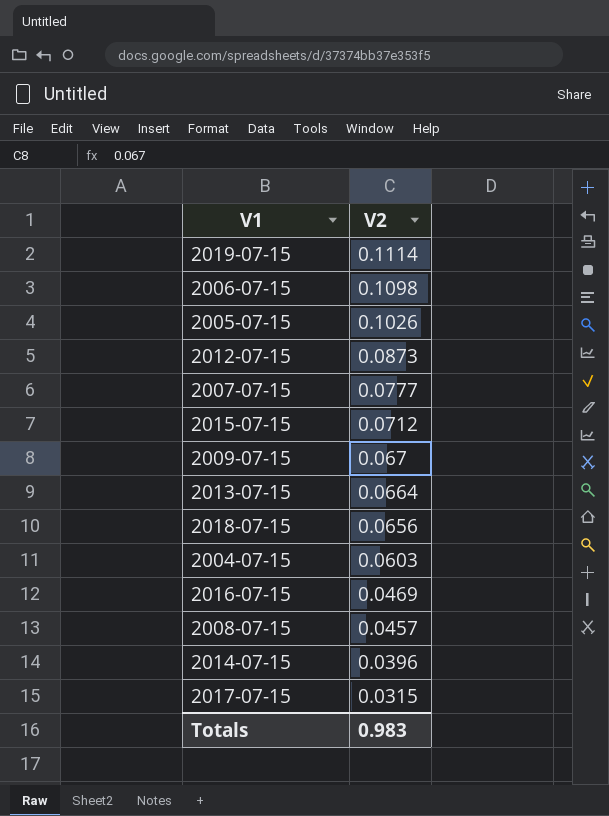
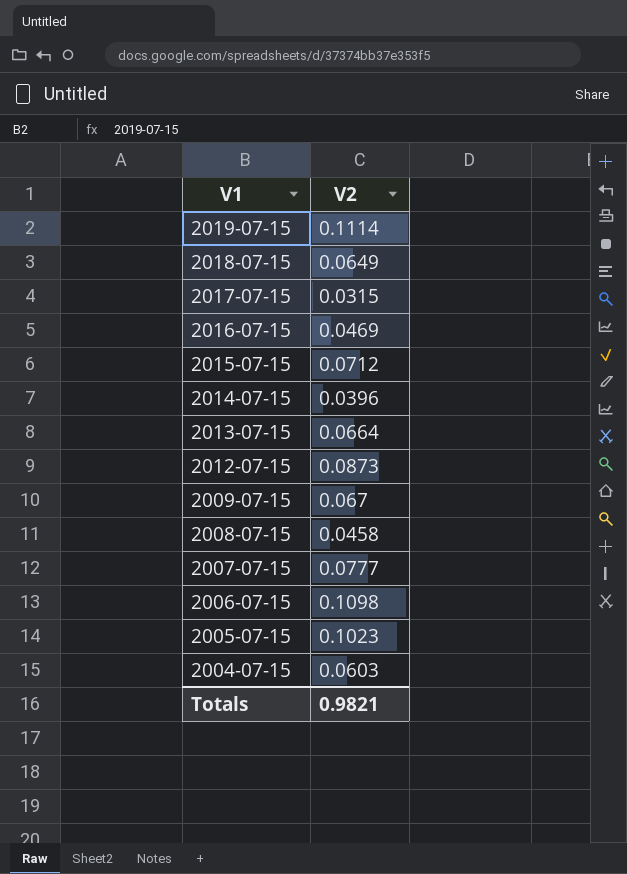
row order: V2 descending -> V1 descending
2018-07-15 | V2: 0.0656 -> 0.0649
2008-07-15 | V2: 0.0457 -> 0.0458
2005-07-15 | V2: 0.1026 -> 0.1023
Totals | V2: 0.983 -> 0.9821

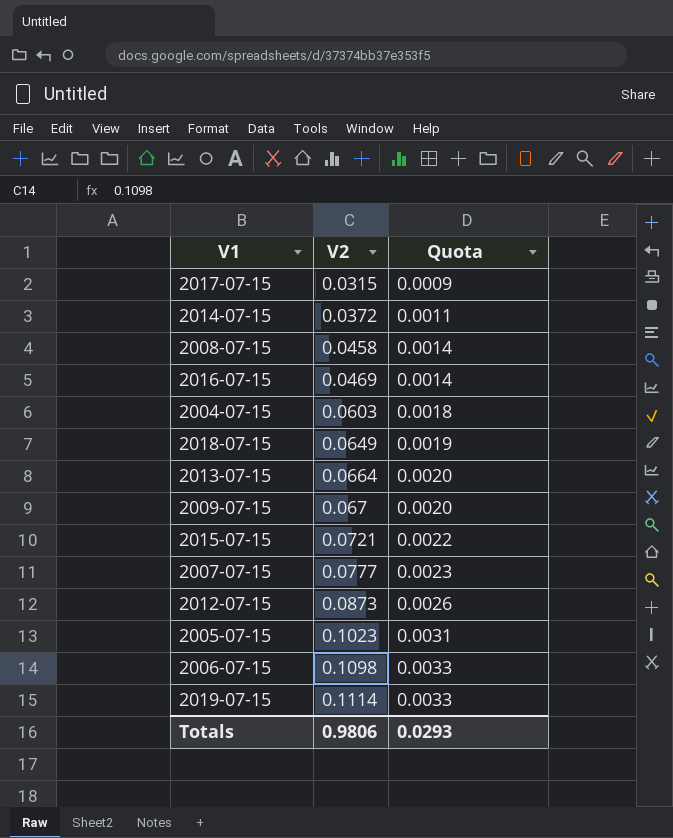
row order: V1 descending -> V2 ascending
column Quota | formula: none -> [V2] * 0.03
2014-07-15 | V2: 0.0396 -> 0.0372
2015-07-15 | V2: 0.0712 -> 0.0721
Totals | V2: 0.9821 -> 0.9806

